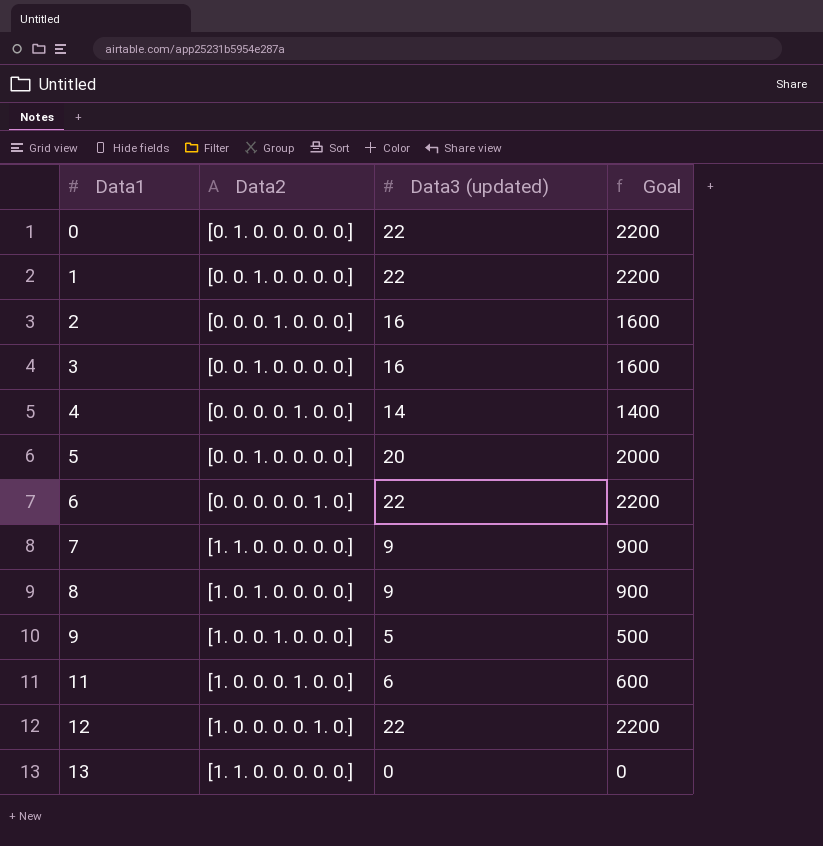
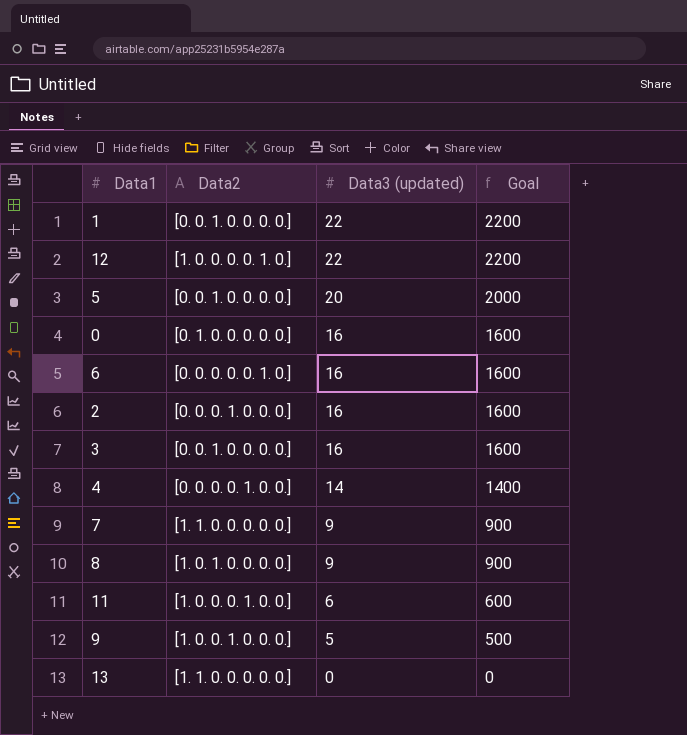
row order: Data1 ascending -> Data3 (updated) descending
0 | Data3 (updated): 22 -> 16
0 | Goal: 2200 -> 1600
6 | Data3 (updated): 22 -> 16
6 | Goal: 2200 -> 1600

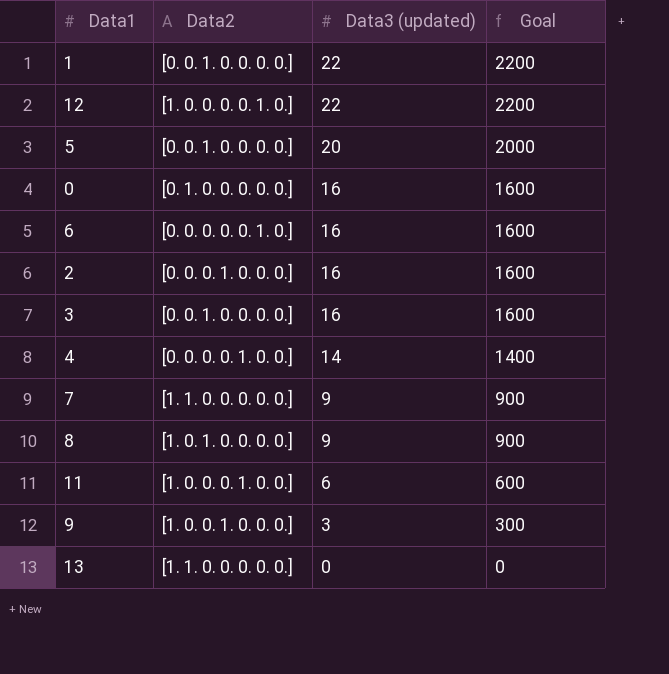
9 | Data3 (updated): 5 -> 3
9 | Goal: 500 -> 300

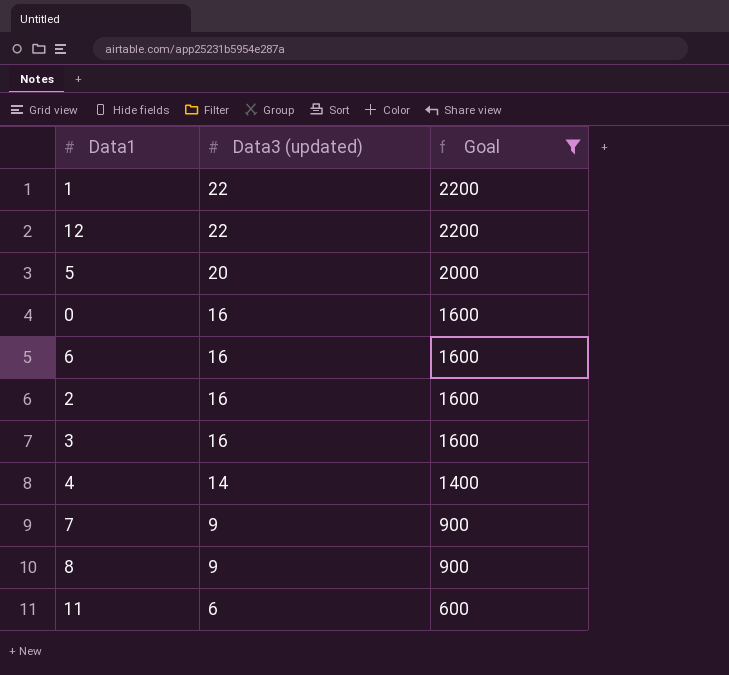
filter: none -> Goal >= 600
column Data2 | position: 2 -> none

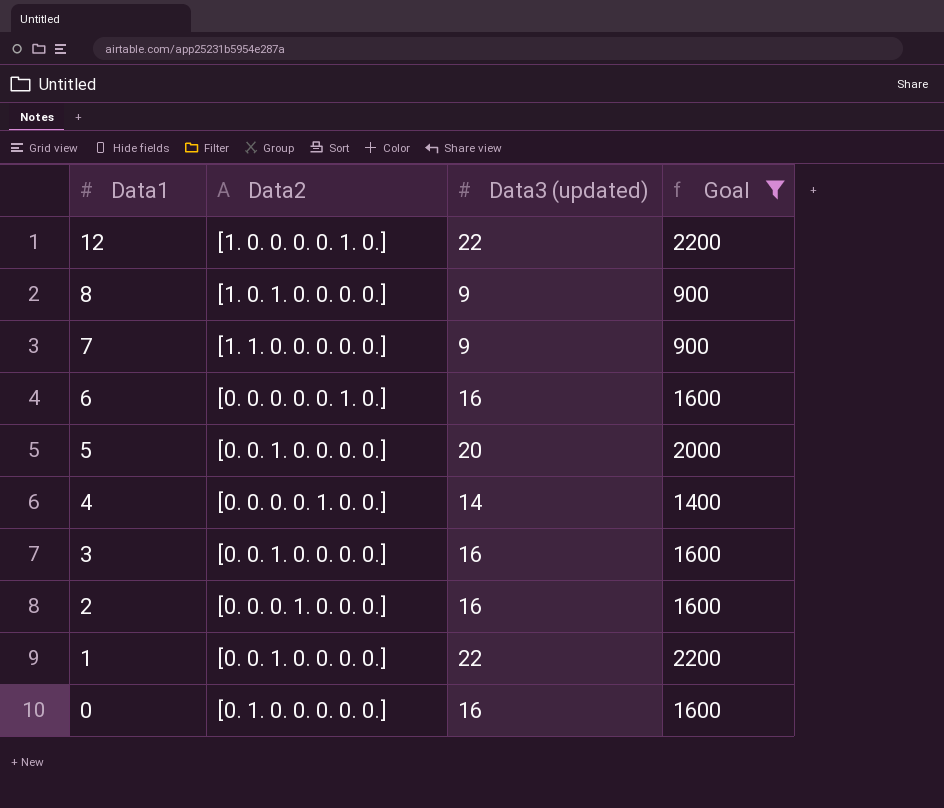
row order: Data3 (updated) descending -> Data1 descending
column Data2 | position: none -> 2
row 11: 6 | 600 -> none

